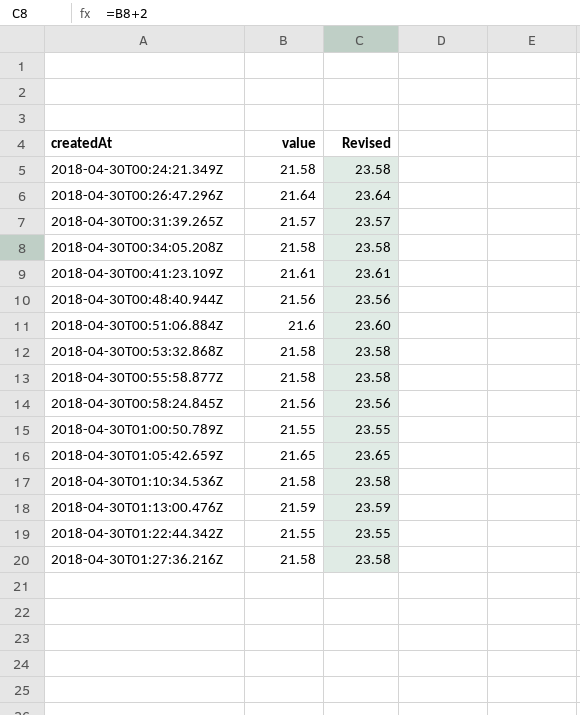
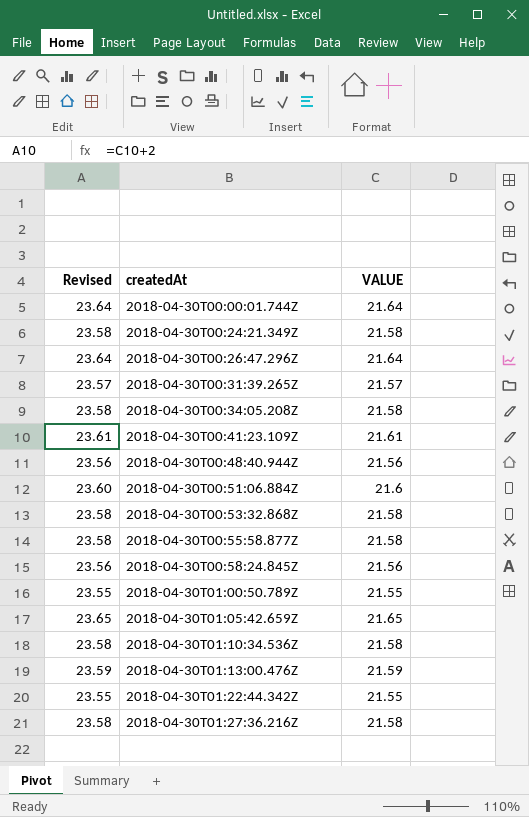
column Revised | position: 3 -> 1
column name: value -> VALUE
row 2018-04-30T00:00:01.744Z: none -> 23.64 | 21.64

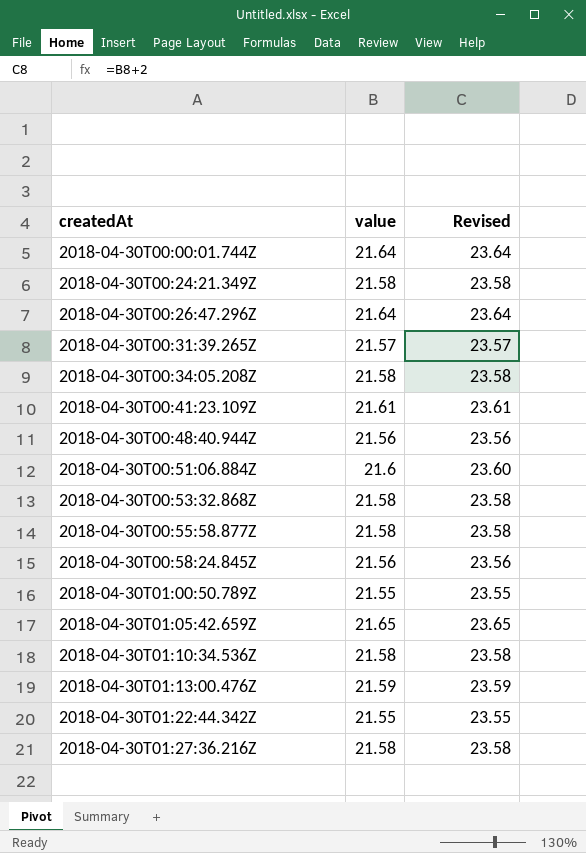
column name: VALUE -> value
column Revised | position: 1 -> 3

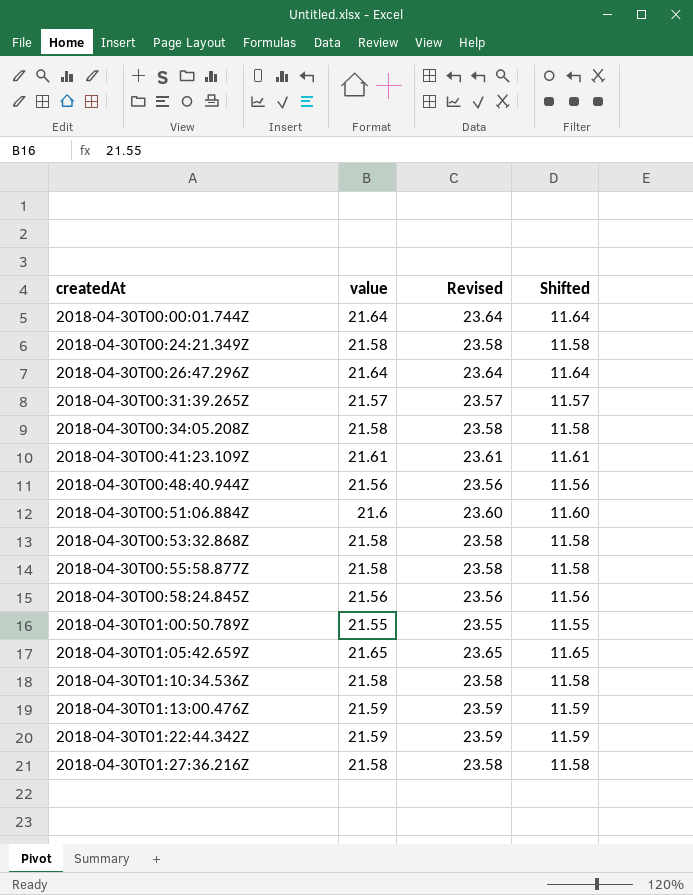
column Shifted | formula: none -> [value] - 10
2018-04-30T01:22:44.342Z | value: 21.55 -> 21.59
2018-04-30T01:22:44.342Z | Revised: 23.55 -> 23.59

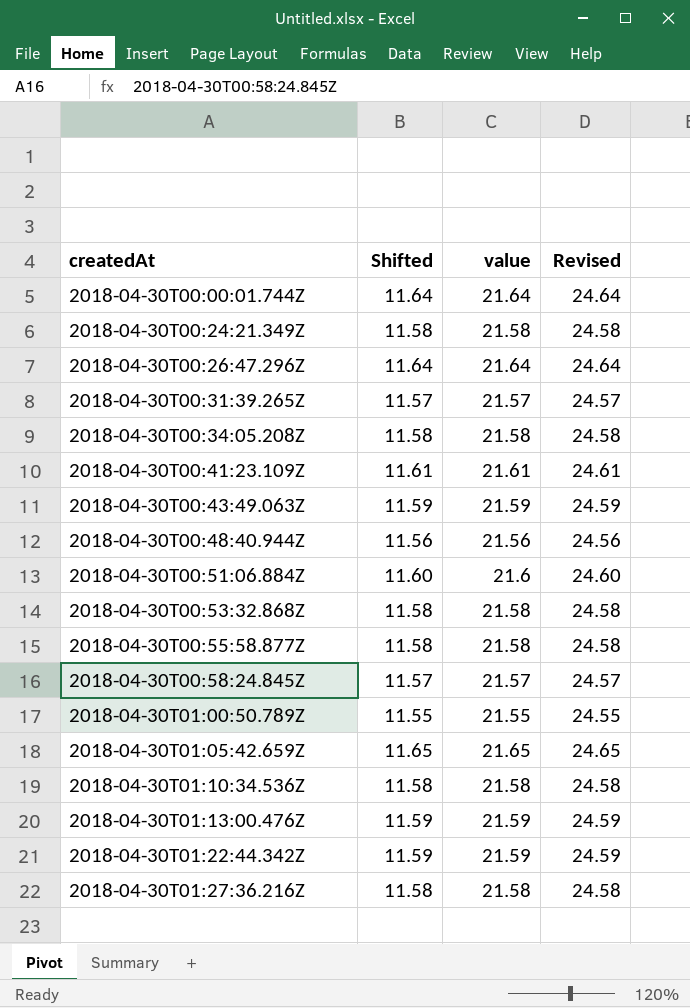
column Shifted | position: 4 -> 2
column Revised | formula: [value] + 2 -> [value] + 3
row 2018-04-30T00:43:49.063Z: none -> 11.59 | 21.59 | 24.59
2018-04-30T00:58:24.845Z | Shifted: 11.56 -> 11.57
2018-04-30T00:58:24.845Z | value: 21.56 -> 21.57

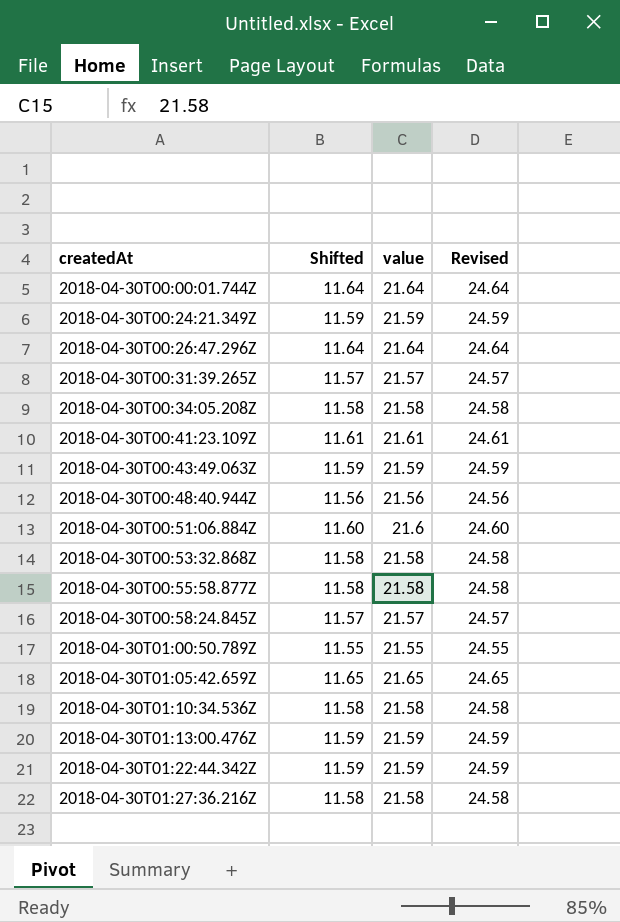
2018-04-30T00:24:21.349Z | Shifted: 11.58 -> 11.59
2018-04-30T00:24:21.349Z | value: 21.58 -> 21.59
2018-04-30T00:24:21.349Z | Revised: 24.58 -> 24.59

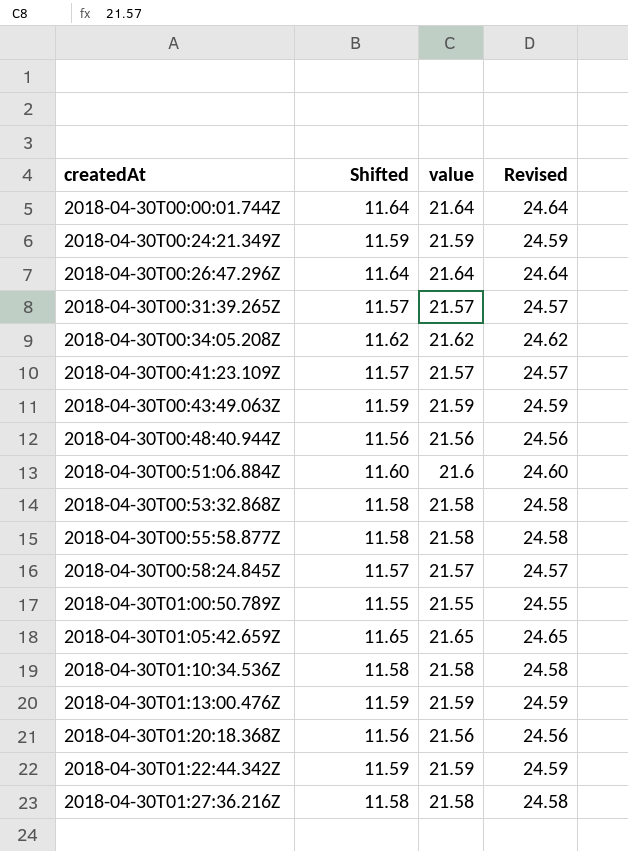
2018-04-30T00:34:05.208Z | Shifted: 11.58 -> 11.62
2018-04-30T00:34:05.208Z | value: 21.58 -> 21.62
2018-04-30T00:34:05.208Z | Revised: 24.58 -> 24.62
2018-04-30T00:41:23.109Z | Shifted: 11.61 -> 11.57
2018-04-30T00:41:23.109Z | value: 21.61 -> 21.57
2018-04-30T00:41:23.109Z | Revised: 24.61 -> 24.57
row 2018-04-30T01:20:18.368Z: none -> 11.56 | 21.56 | 24.56

